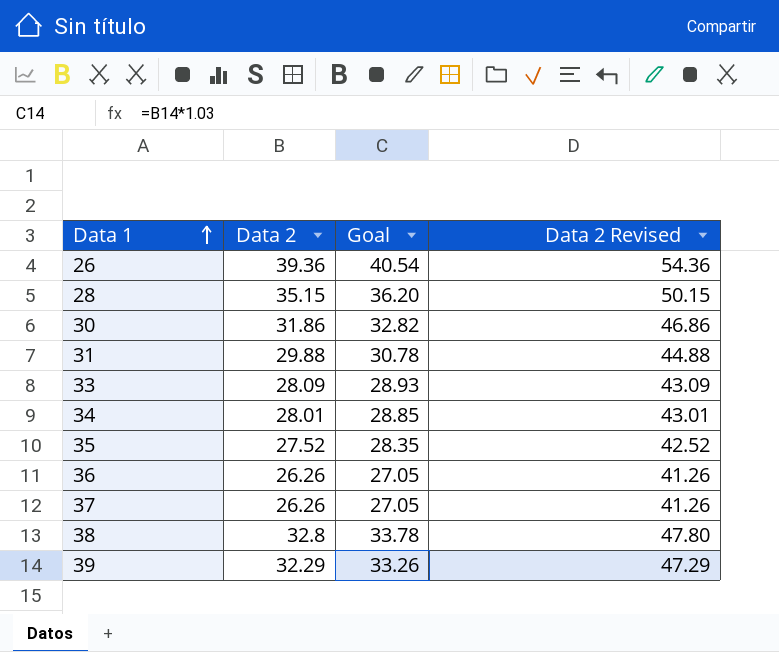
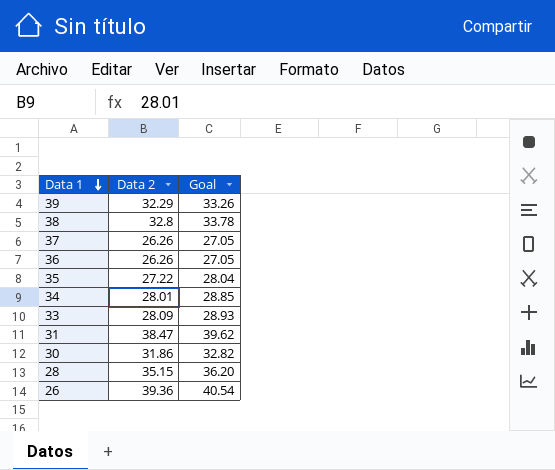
row order: Data 1 ascending -> Data 1 descending
column Data 2 Revised | formula: [Data 2] + 15 -> none
35 | Data 2: 27.52 -> 27.22
35 | Goal: 28.35 -> 28.04
31 | Data 2: 29.88 -> 38.47
31 | Goal: 30.78 -> 39.62

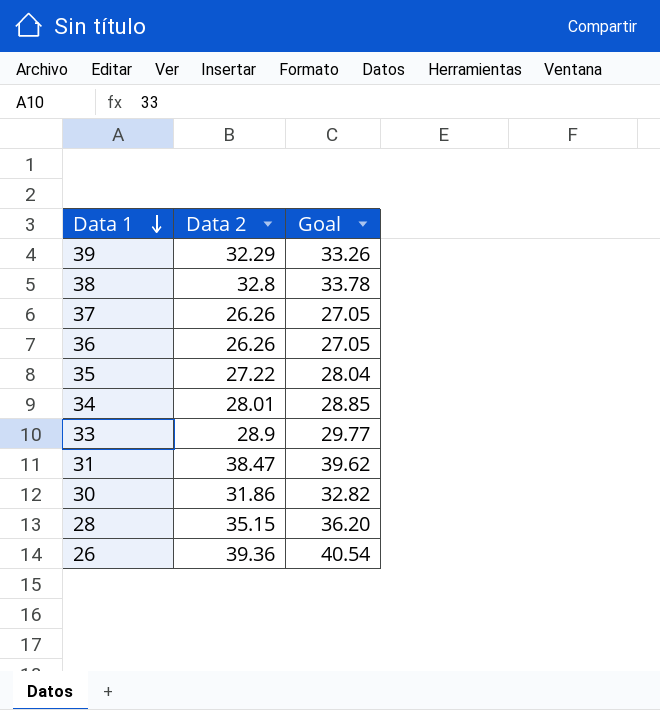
33 | Data 2: 28.09 -> 28.9
33 | Goal: 28.93 -> 29.77

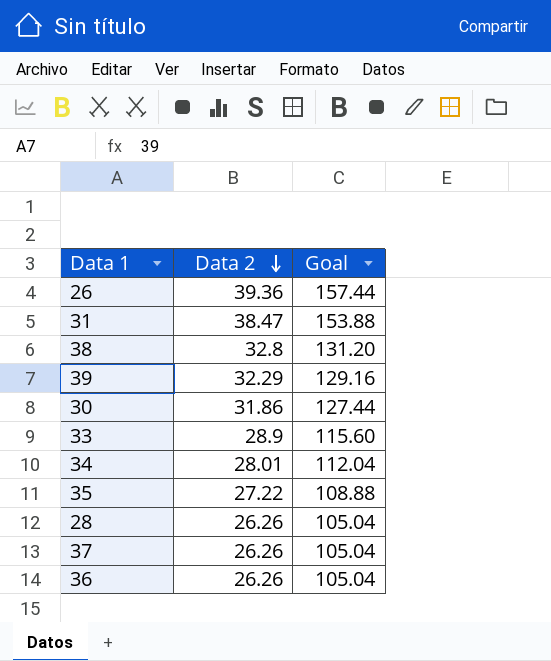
row order: Data 1 descending -> Data 2 descending
column Goal | formula: [Data 2] * 1.03 -> [Data 2] * 4
28 | Data 2: 35.15 -> 26.26

